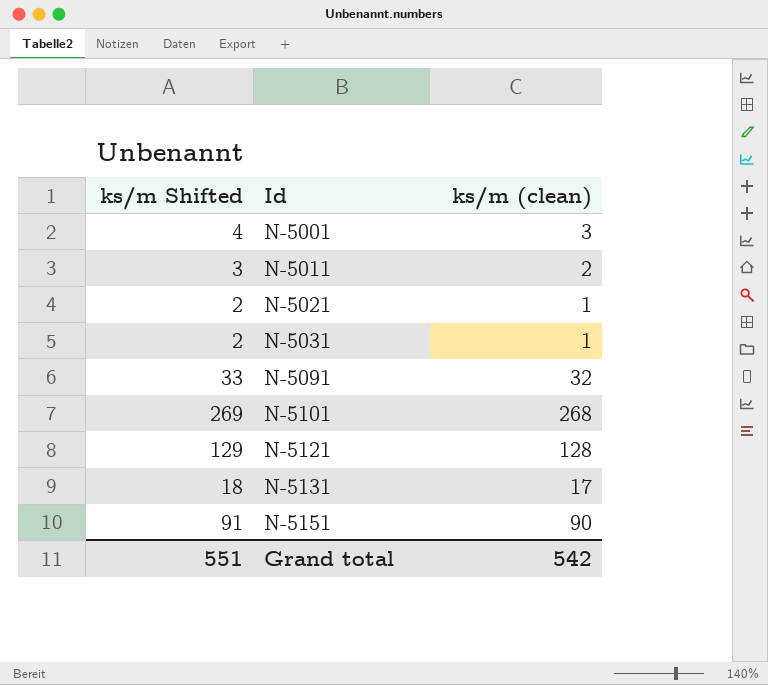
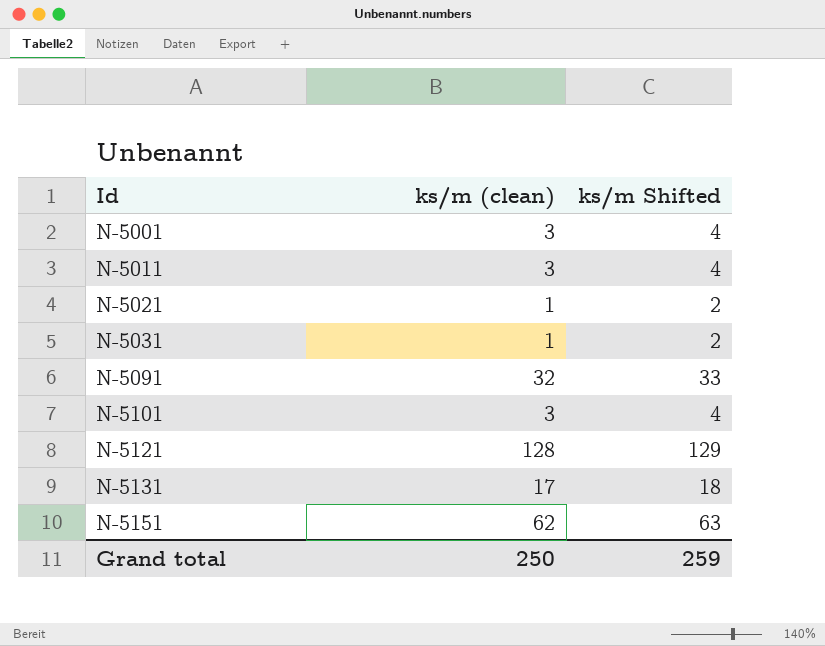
column ks/m Shifted | position: 1 -> 3
N-5011 | ks/m (clean): 2 -> 3
N-5011 | ks/m Shifted: 3 -> 4
N-5101 | ks/m (clean): 268 -> 3
N-5101 | ks/m Shifted: 269 -> 4
N-5151 | ks/m (clean): 90 -> 62
N-5151 | ks/m Shifted: 91 -> 63
Grand total | ks/m (clean): 542 -> 250
Grand total | ks/m Shifted: 551 -> 259

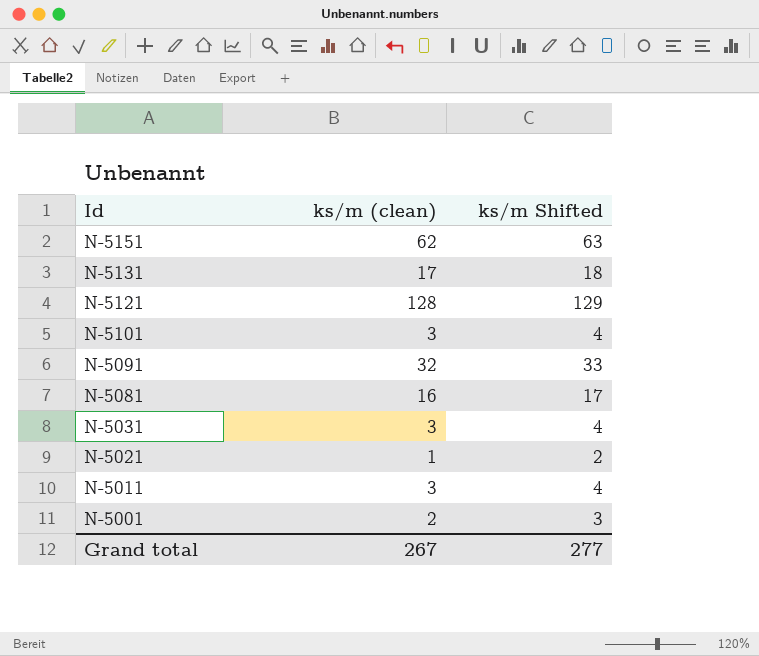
row order: Id ascending -> Id descending
row N-5081: none -> 16 | 17
N-5031 | ks/m (clean): 1 -> 3
N-5031 | ks/m Shifted: 2 -> 4
N-5001 | ks/m (clean): 3 -> 2
N-5001 | ks/m Shifted: 4 -> 3
Grand total | ks/m (clean): 250 -> 267
Grand total | ks/m Shifted: 259 -> 277

